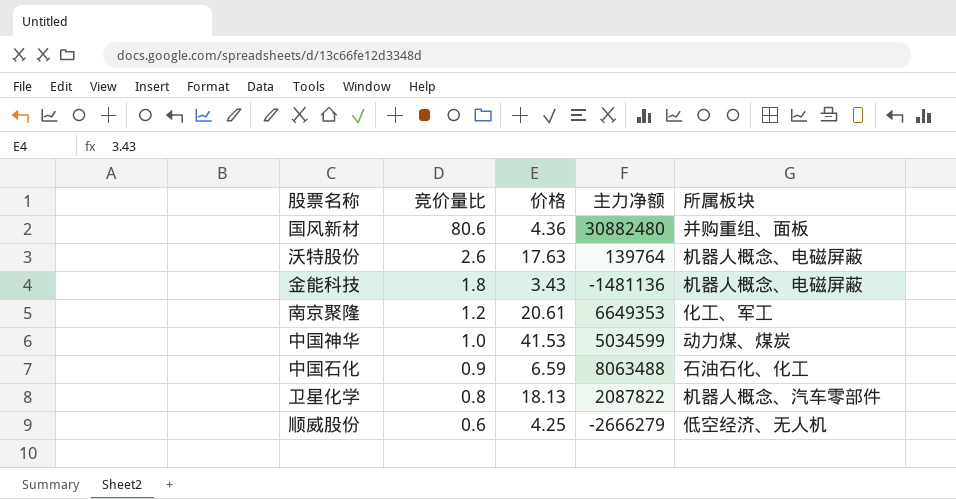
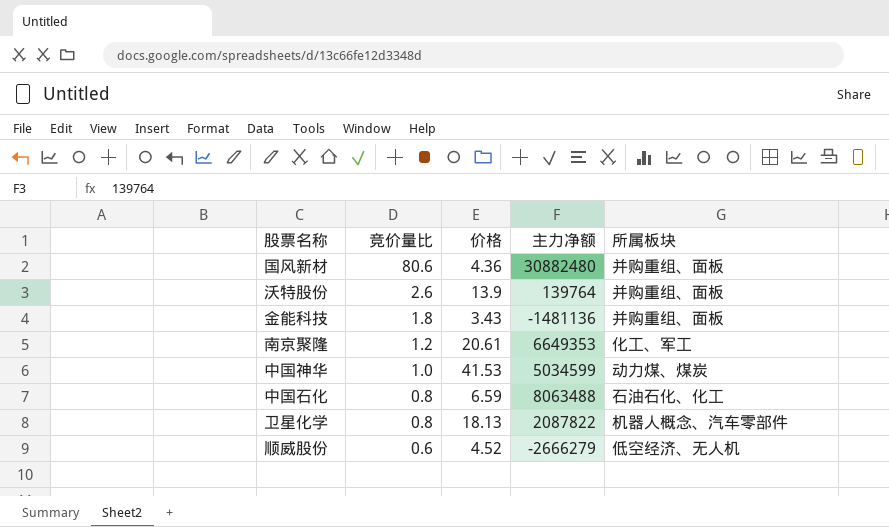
沃特股份 | 价格: 17.63 -> 13.9
沃特股份 | 所属板块: 机器人概念、电磁屏蔽 -> 并购重组、面板
金能科技 | 所属板块: 机器人概念、电磁屏蔽 -> 并购重组、面板
中国石化 | 竞价量比: 0.9 -> 0.8
顺威股份 | 价格: 4.25 -> 4.52

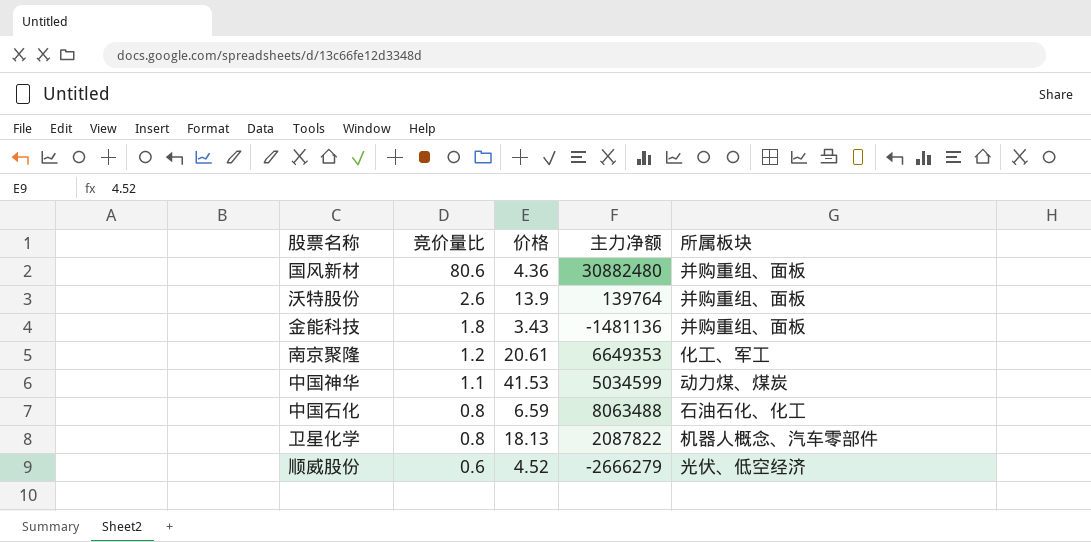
中国神华 | 竞价量比: 1.0 -> 1.1
顺威股份 | 所属板块: 低空经济、无人机 -> 光伏、低空经济

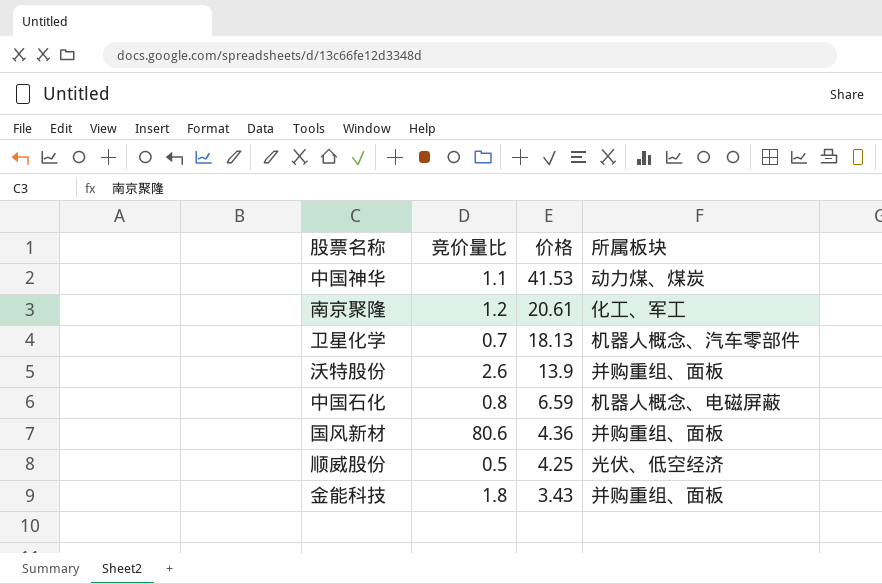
row order: 竞价量比 descending -> 价格 descending
column 主力净额 | position: 4 -> none
卫星化学 | 竞价量比: 0.8 -> 0.7
中国石化 | 所属板块: 石油石化、化工 -> 机器人概念、电磁屏蔽
顺威股份 | 竞价量比: 0.6 -> 0.5
顺威股份 | 价格: 4.52 -> 4.25

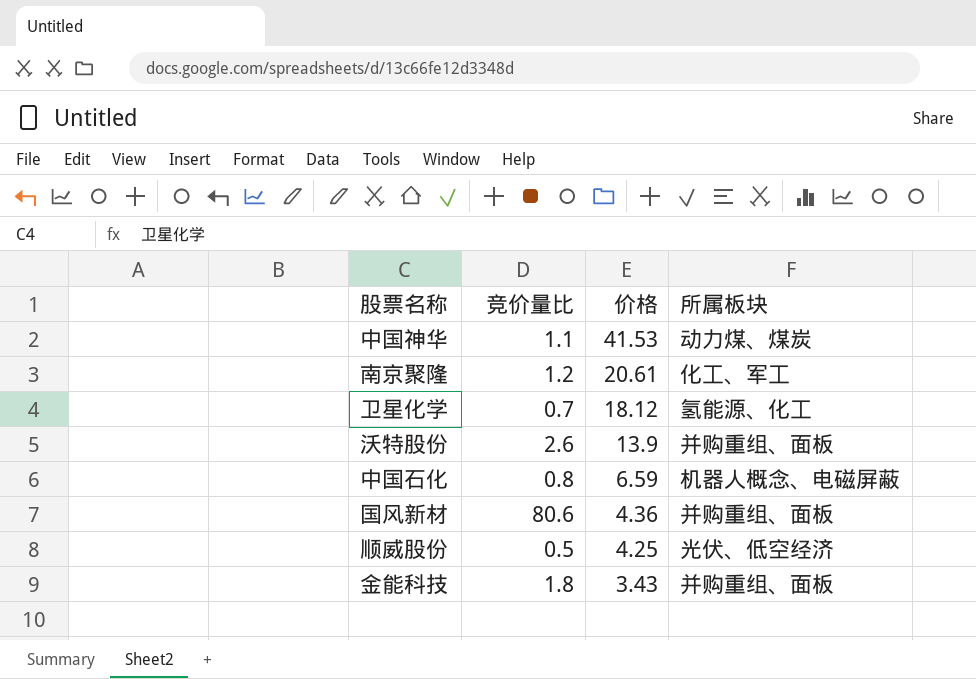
卫星化学 | 价格: 18.13 -> 18.12
卫星化学 | 所属板块: 机器人概念、汽车零部件 -> 氢能源、化工

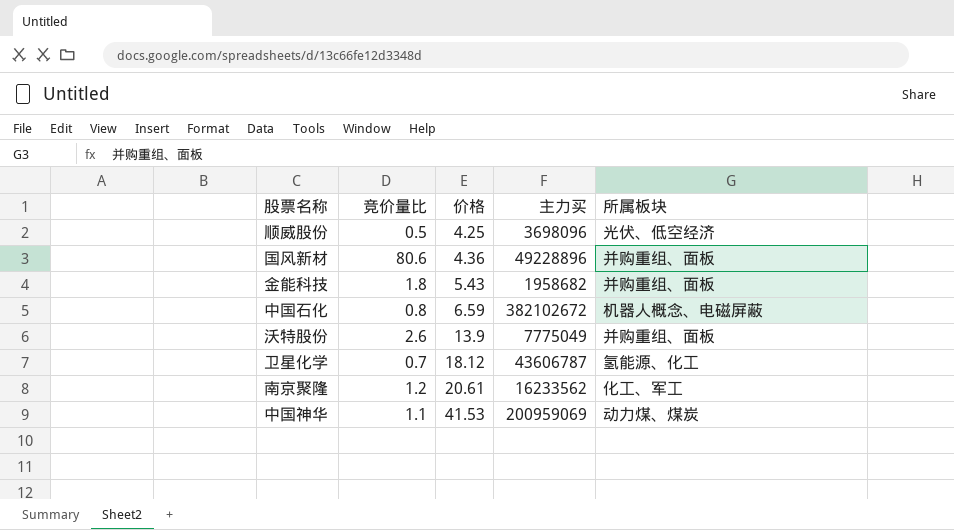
row order: 价格 descending -> 价格 ascending
column 主力买 | position: none -> 4
金能科技 | 价格: 3.43 -> 5.43

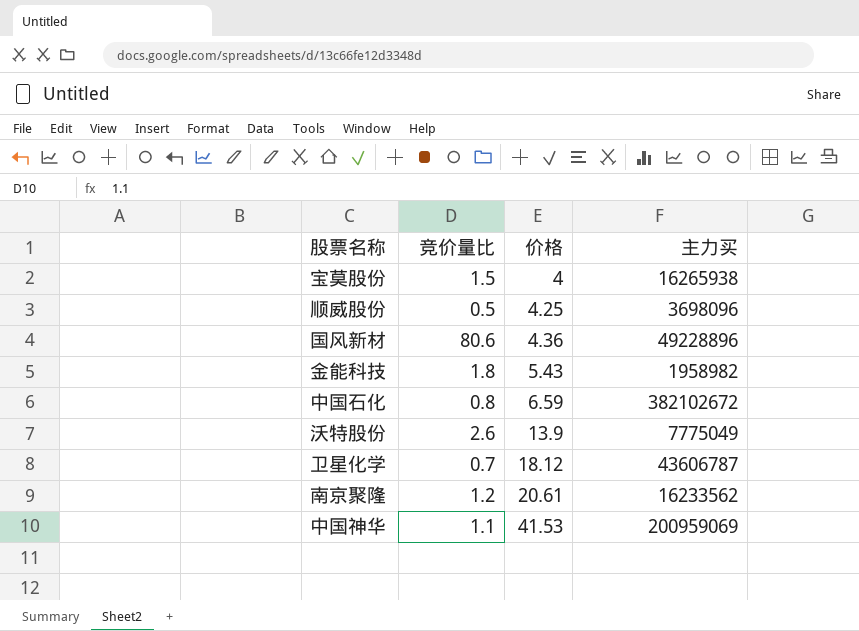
column 所属板块 | position: 5 -> none
row 宝莫股份: none -> 1.5 | 4 | 16265938
金能科技 | 主力买: 1958682 -> 1958982

